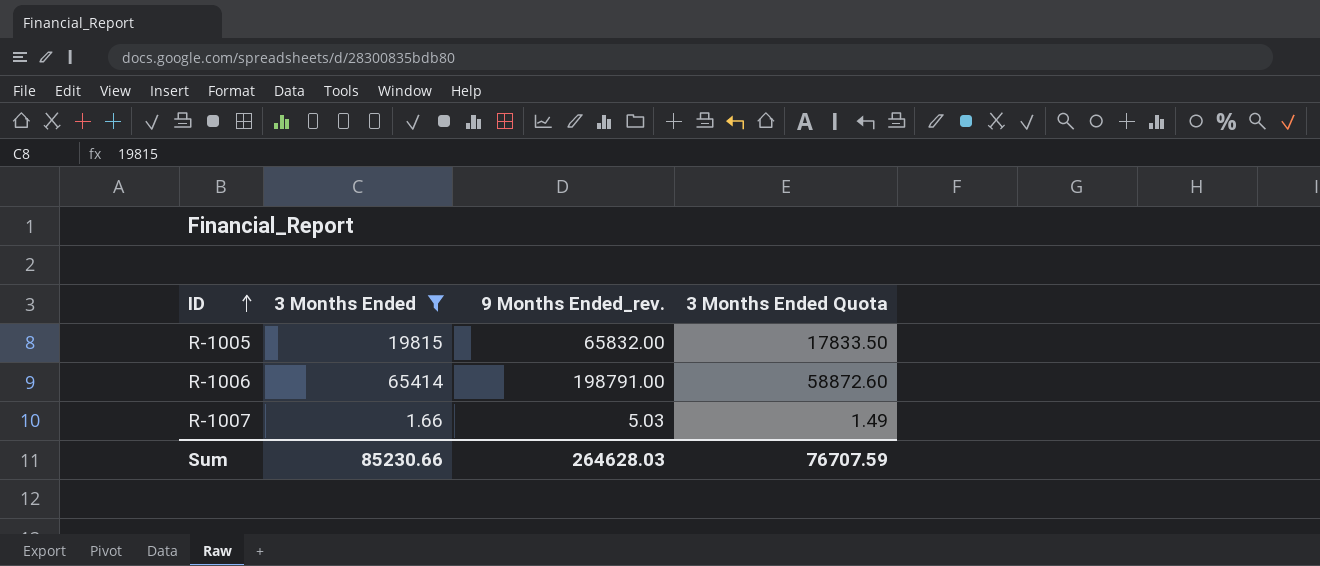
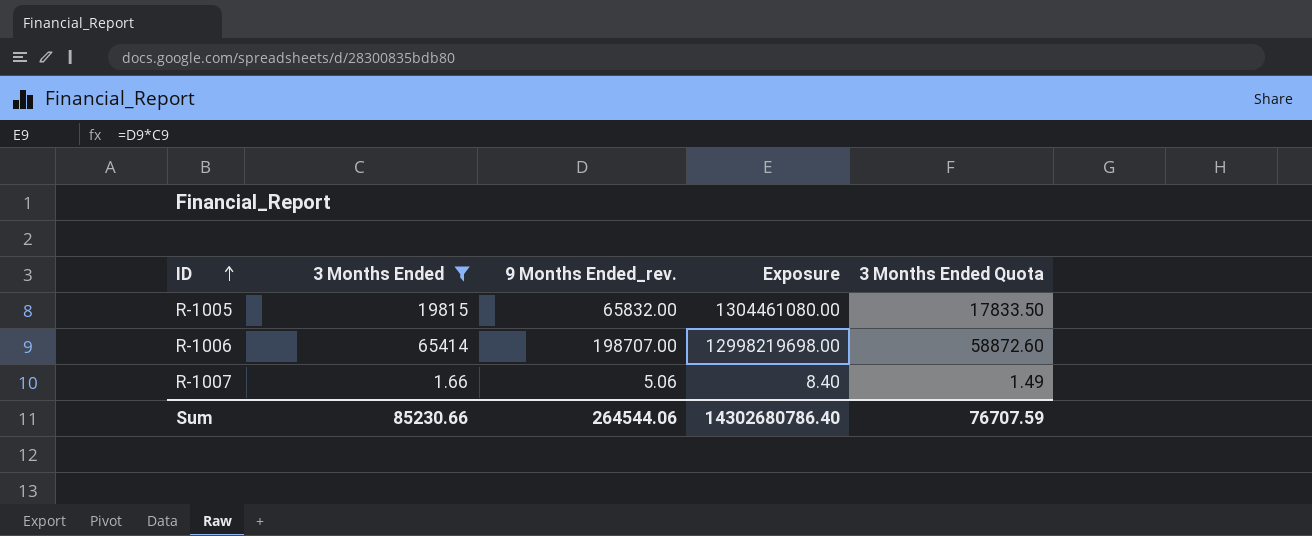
column Exposure | formula: none -> [3 Months Ended] * [9 Months Ended_rev.]
R-1006 | 9 Months Ended_rev.: 198791.00 -> 198707.00
R-1007 | 9 Months Ended_rev.: 5.03 -> 5.06
Sum | 9 Months Ended_rev.: 264628.03 -> 264544.06

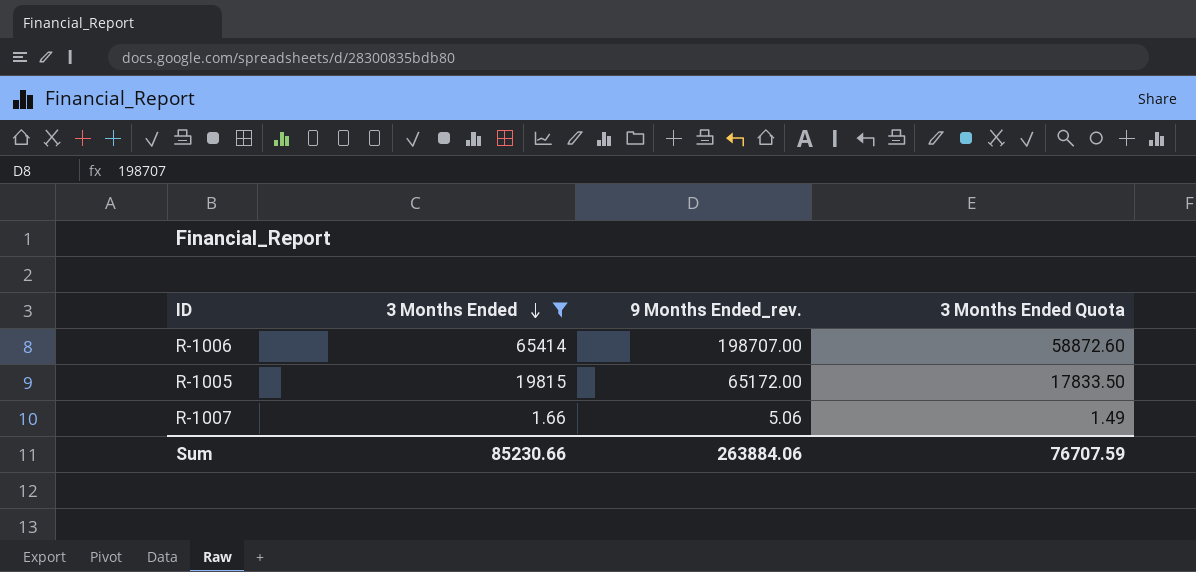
row order: ID ascending -> 3 Months Ended descending
column Exposure | formula: [3 Months Ended] * [9 Months Ended_rev.] -> none
R-1005 | 9 Months Ended_rev.: 65832.00 -> 65172.00
Sum | 9 Months Ended_rev.: 264544.06 -> 263884.06

